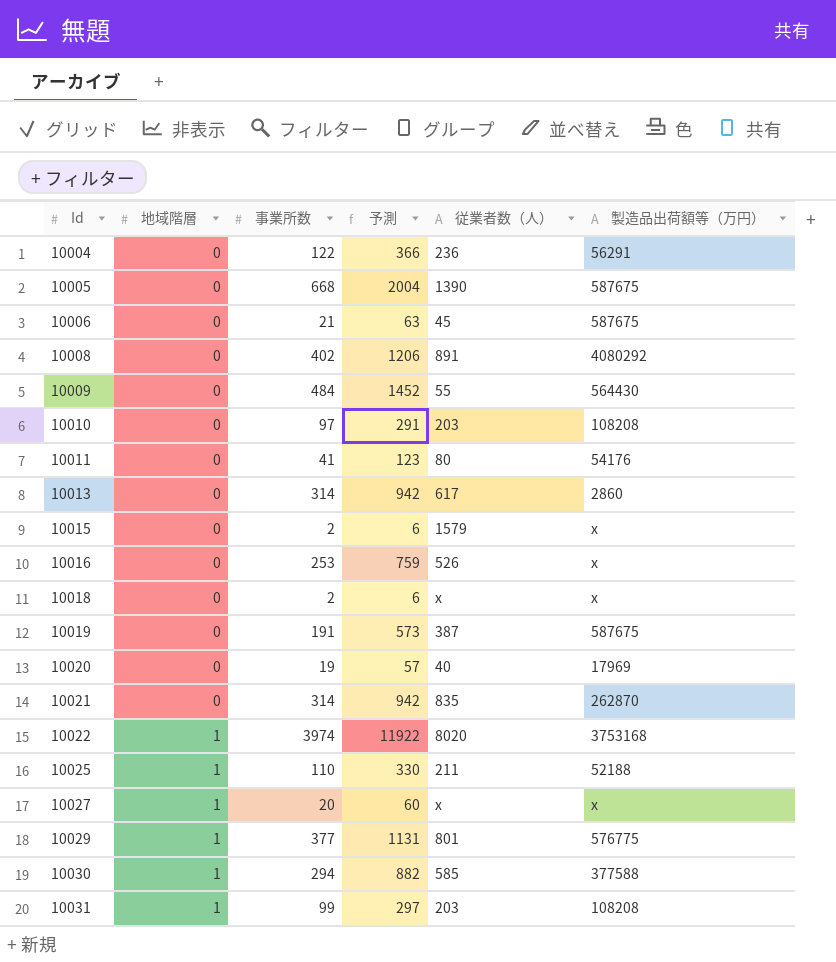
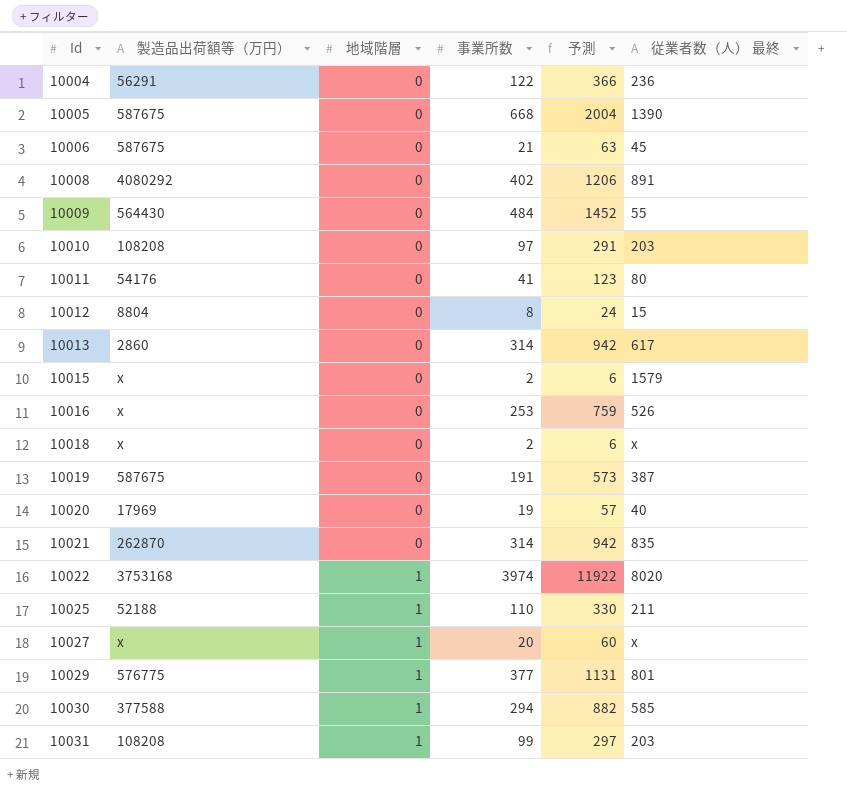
column 製造品出荷額等（万円） | position: 6 -> 2
column name: 従業者数（人） -> 従業者数（人） 最終
row 10012: none -> 8804 | 0 | 8 | 24 | 15

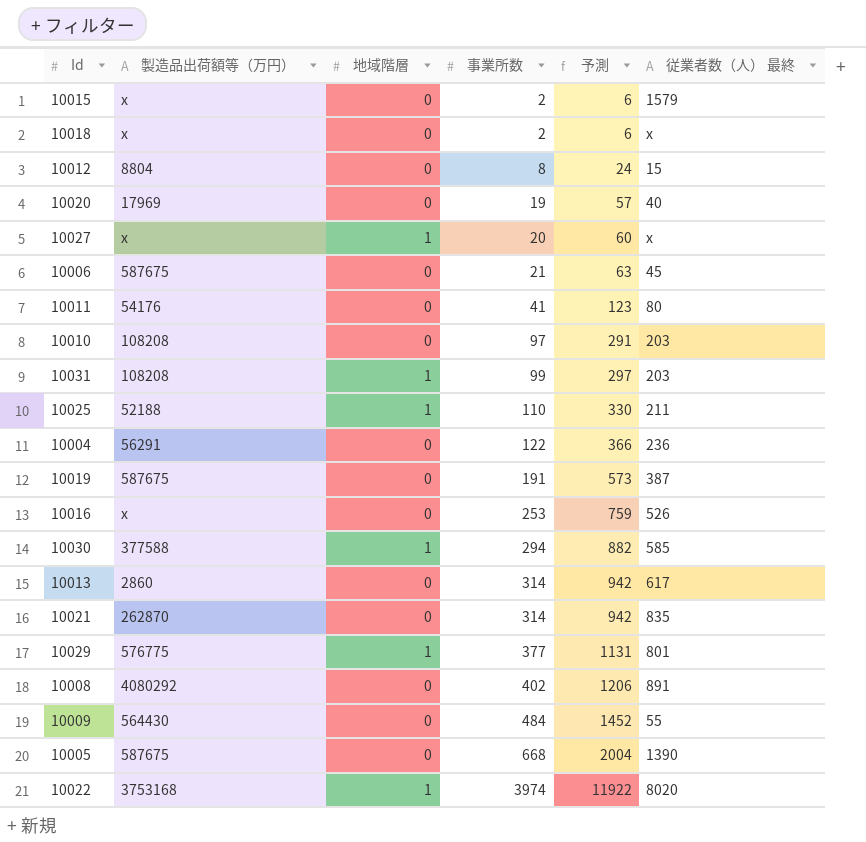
row order: Id ascending -> 事業所数 ascending

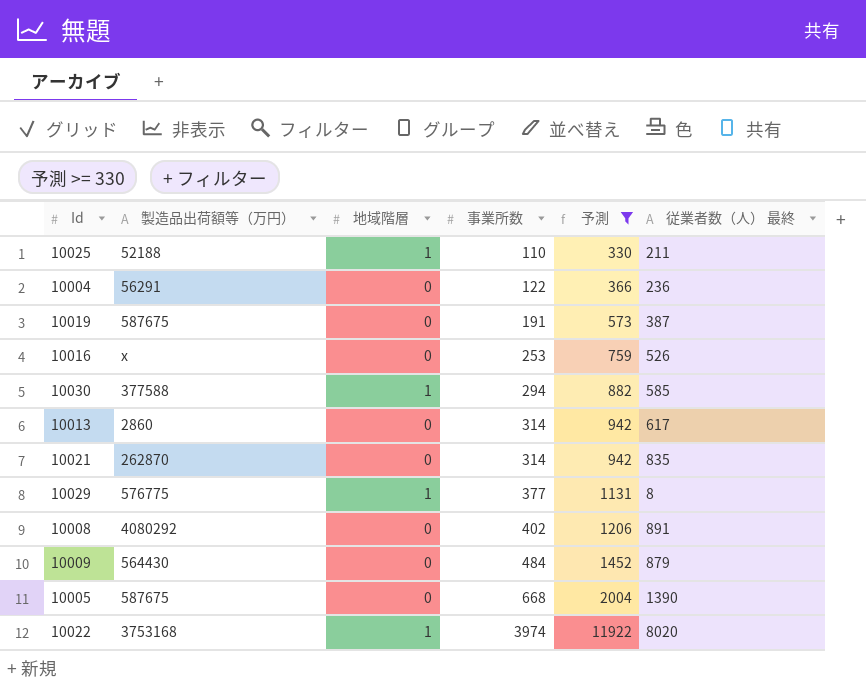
filter: none -> 予測 >= 330
10029 | 従業者数（人） 最終: 801 -> 8
10009 | 従業者数（人） 最終: 55 -> 879

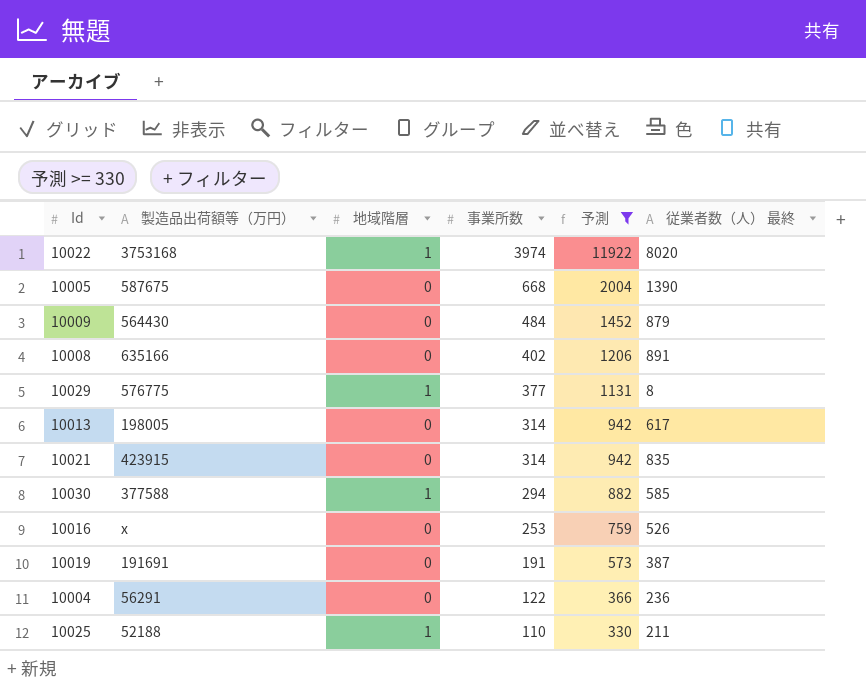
row order: 事業所数 ascending -> 事業所数 descending
10008 | 製造品出荷額等（万円）: 4080292 -> 635166
10013 | 製造品出荷額等（万円）: 2860 -> 198005
10021 | 製造品出荷額等（万円）: 262870 -> 423915
10019 | 製造品出荷額等（万円）: 587675 -> 191691

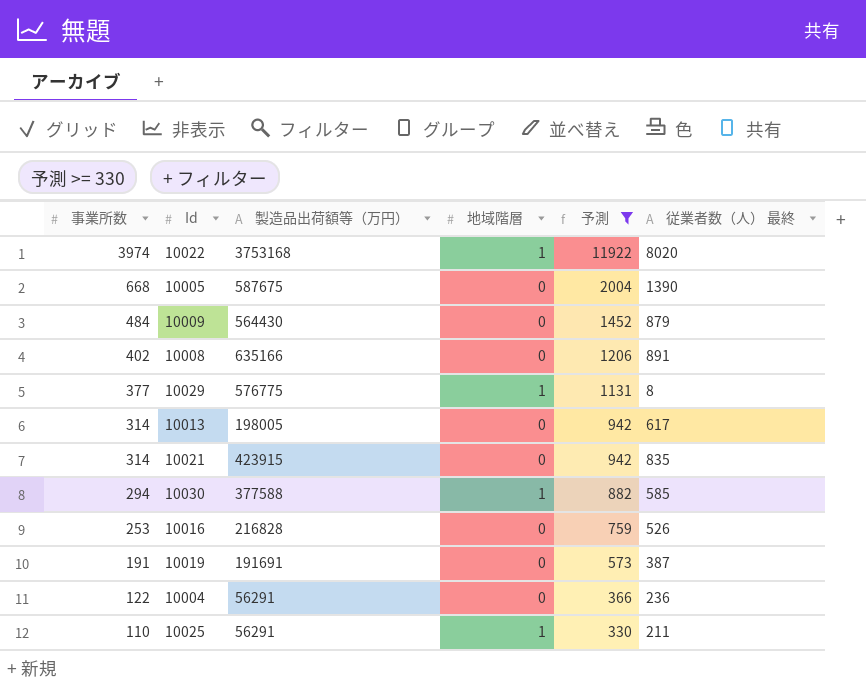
column 事業所数 | position: 4 -> 1
10016 | 製造品出荷額等（万円）: x -> 216828
10025 | 製造品出荷額等（万円）: 52188 -> 56291

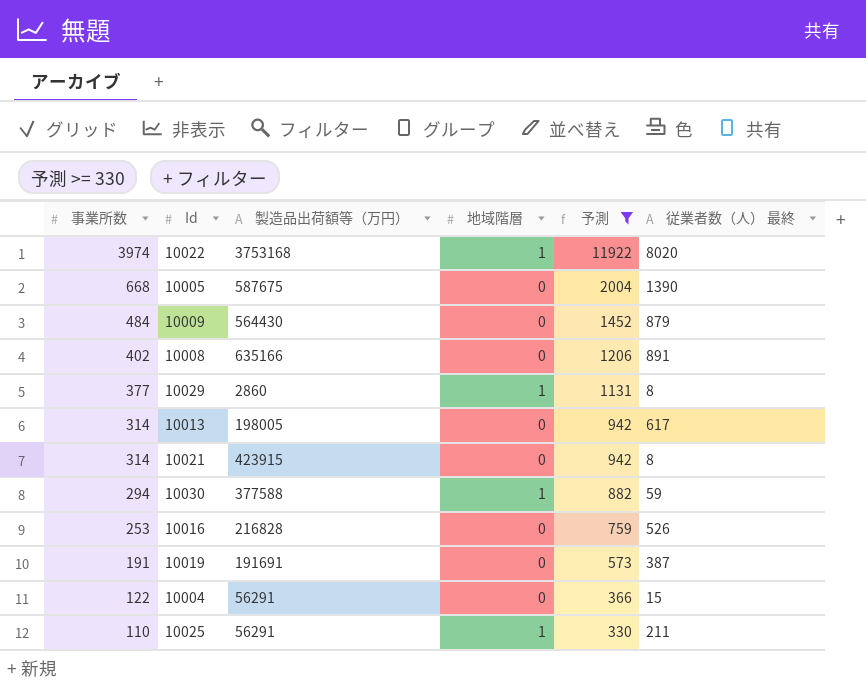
10029 | 製造品出荷額等（万円）: 576775 -> 2860
10021 | 従業者数（人） 最終: 835 -> 8
10030 | 従業者数（人） 最終: 585 -> 59
10004 | 従業者数（人） 最終: 236 -> 15

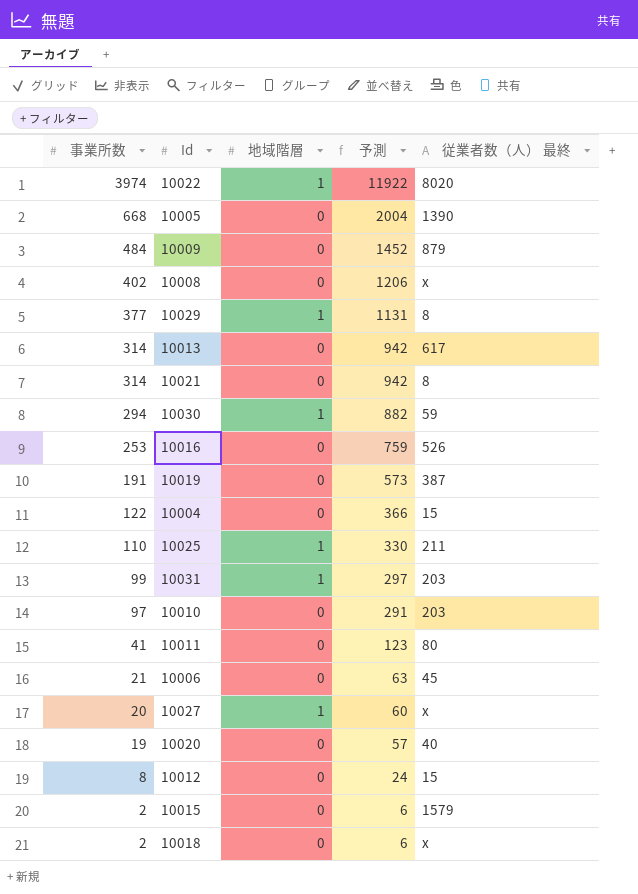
filter: 予測 >= 330 -> none
column 製造品出荷額等（万円） | position: 3 -> none
10008 | 従業者数（人） 最終: 891 -> x

